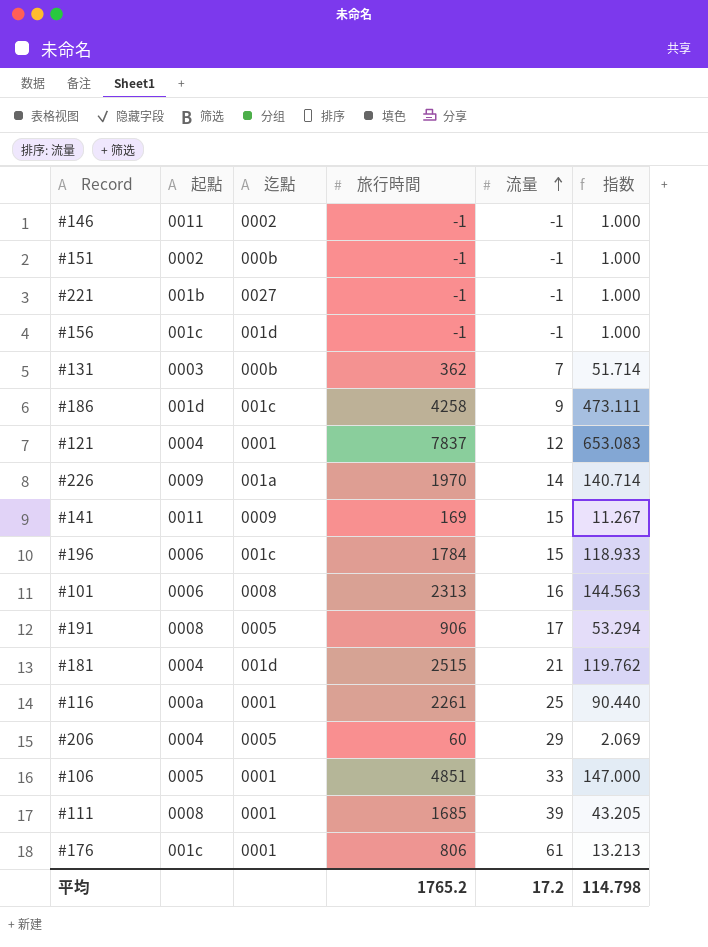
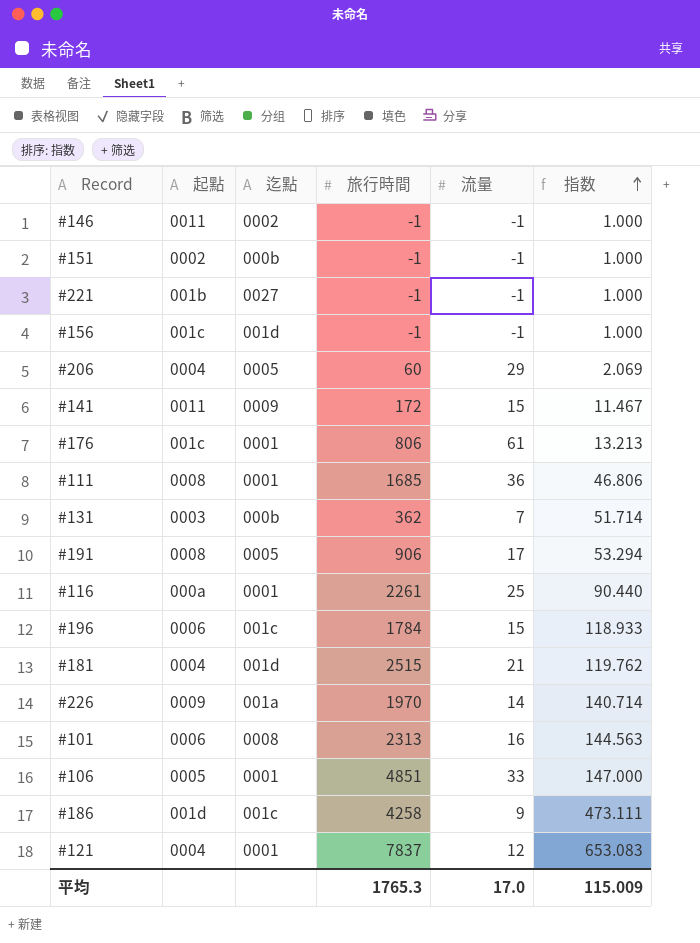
row order: 流量 ascending -> 指数 ascending
#141 | 旅行時間: 169 -> 172
#141 | 指数: 11.267 -> 11.467
#111 | 流量: 39 -> 36
#111 | 指数: 43.205 -> 46.806
平均 | 旅行時間: 1765.2 -> 1765.3
平均 | 流量: 17.2 -> 17.0
平均 | 指数: 114.798 -> 115.009

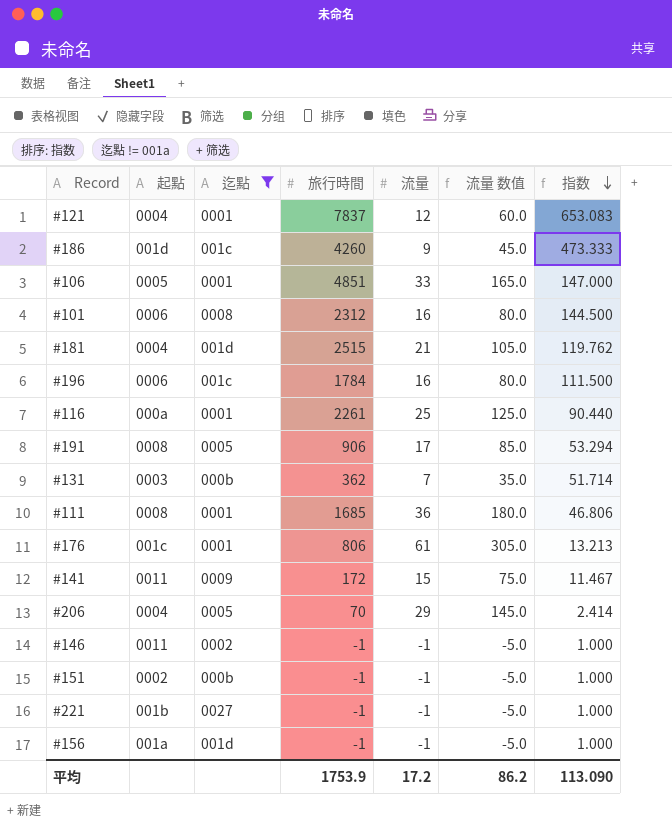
filter: none -> 迄點 != 001a
row order: 指数 ascending -> 指数 descending
column 流量 数值 | formula: none -> [流量] * 5
#186 | 旅行時間: 4258 -> 4260
#186 | 指数: 473.111 -> 473.333
#101 | 旅行時間: 2313 -> 2312
#101 | 指数: 144.563 -> 144.500
#196 | 流量: 15 -> 16
#196 | 指数: 118.933 -> 111.500
#206 | 旅行時間: 60 -> 70
#206 | 指数: 2.069 -> 2.414
#156 | 起點: 001c -> 001a
平均 | 旅行時間: 1765.3 -> 1753.9
平均 | 流量: 17.0 -> 17.2
平均 | 指数: 115.009 -> 113.090

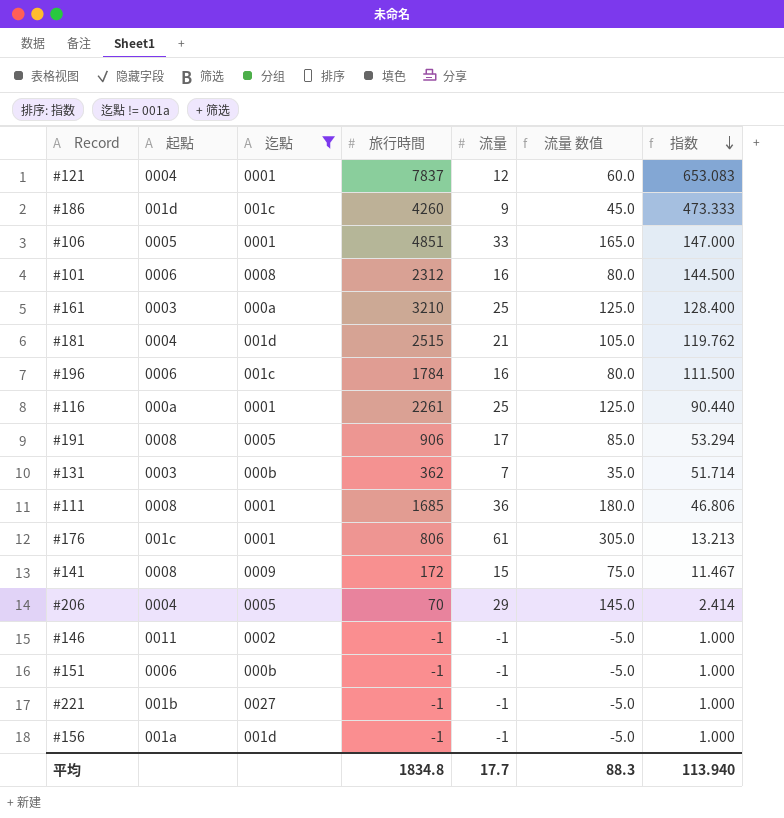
row #161: none -> 0003 | 000a | 3210 | 25 | 125.0 | 128.400
#141 | 起點: 0011 -> 0008
#151 | 起點: 0002 -> 0006
平均 | 旅行時間: 1753.9 -> 1834.8
平均 | 流量: 17.2 -> 17.7
平均 | 流量 数值: 86.2 -> 88.3
平均 | 指数: 113.090 -> 113.940

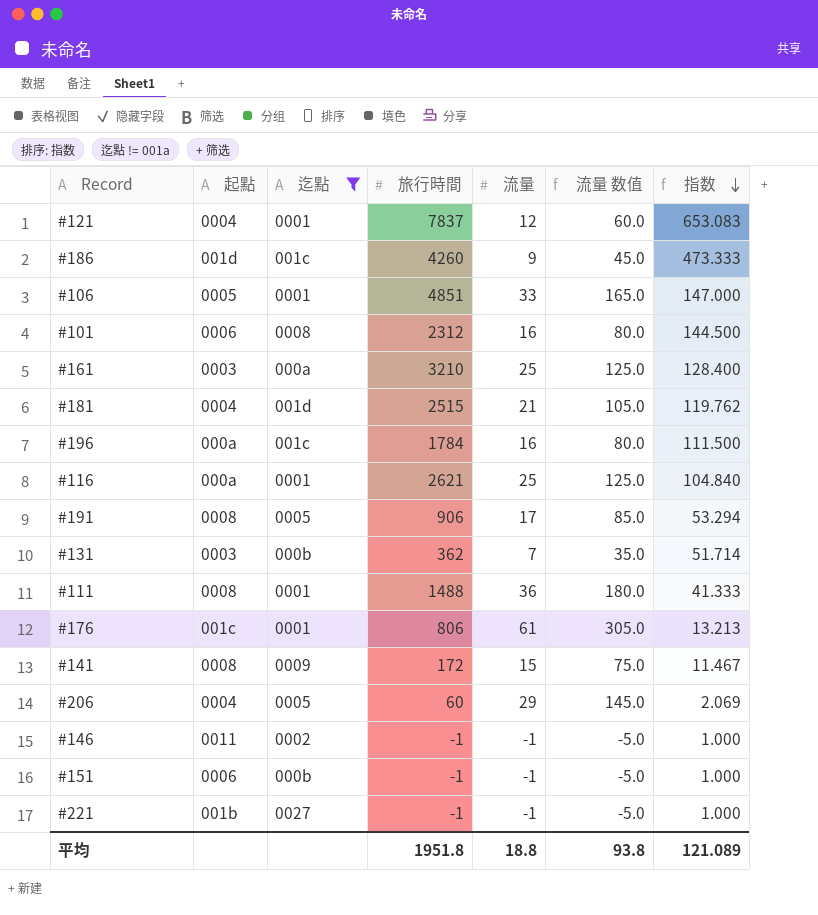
row #156: 001a | 001d | -1 | -1 | -5.0 | 1.000 -> none
#196 | 起點: 0006 -> 000a
#116 | 旅行時間: 2261 -> 2621
#116 | 指数: 90.440 -> 104.840
#111 | 旅行時間: 1685 -> 1488
#111 | 指数: 46.806 -> 41.333
#206 | 旅行時間: 70 -> 60
#206 | 指数: 2.414 -> 2.069
平均 | 旅行時間: 1834.8 -> 1951.8
平均 | 流量: 17.7 -> 18.8
平均 | 流量 数值: 88.3 -> 93.8
平均 | 指数: 113.940 -> 121.089

